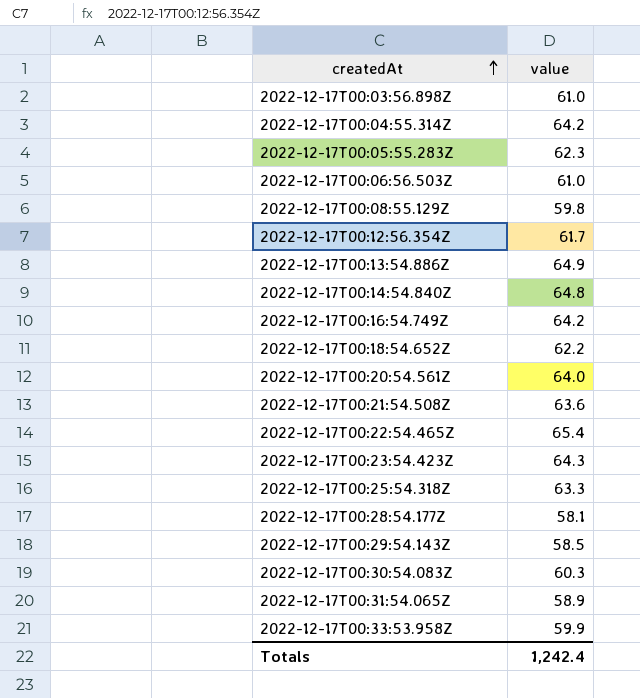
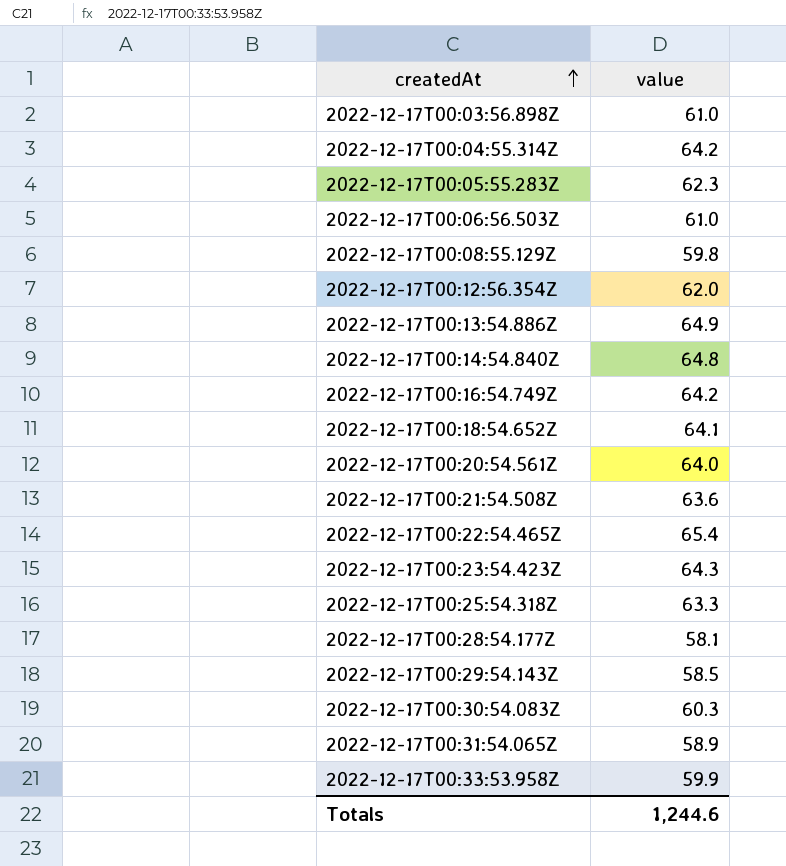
2022-12-17T00:12:56.354Z | value: 61.7 -> 62.0
2022-12-17T00:18:54.652Z | value: 62.2 -> 64.1
Totals | value: 1,242.4 -> 1,244.6

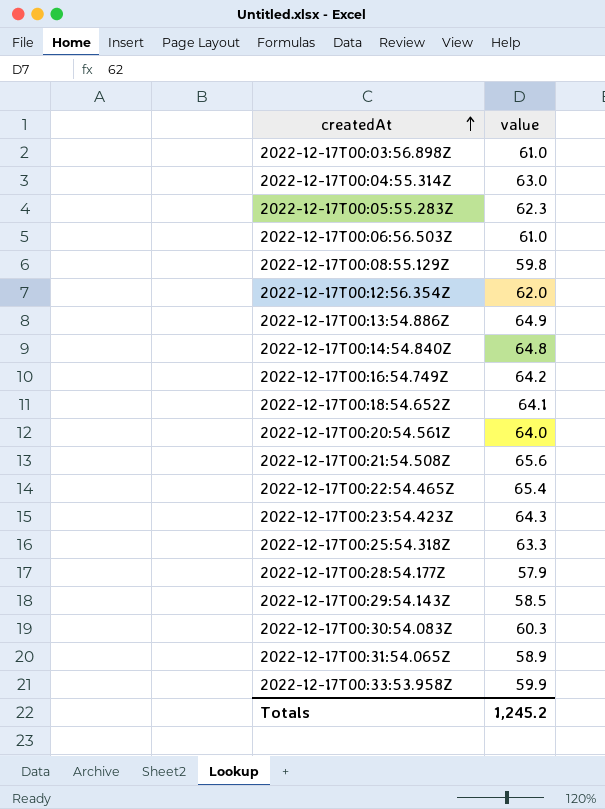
2022-12-17T00:04:55.314Z | value: 64.2 -> 63.0
2022-12-17T00:21:54.508Z | value: 63.6 -> 65.6
2022-12-17T00:28:54.177Z | value: 58.1 -> 57.9
Totals | value: 1,244.6 -> 1,245.2

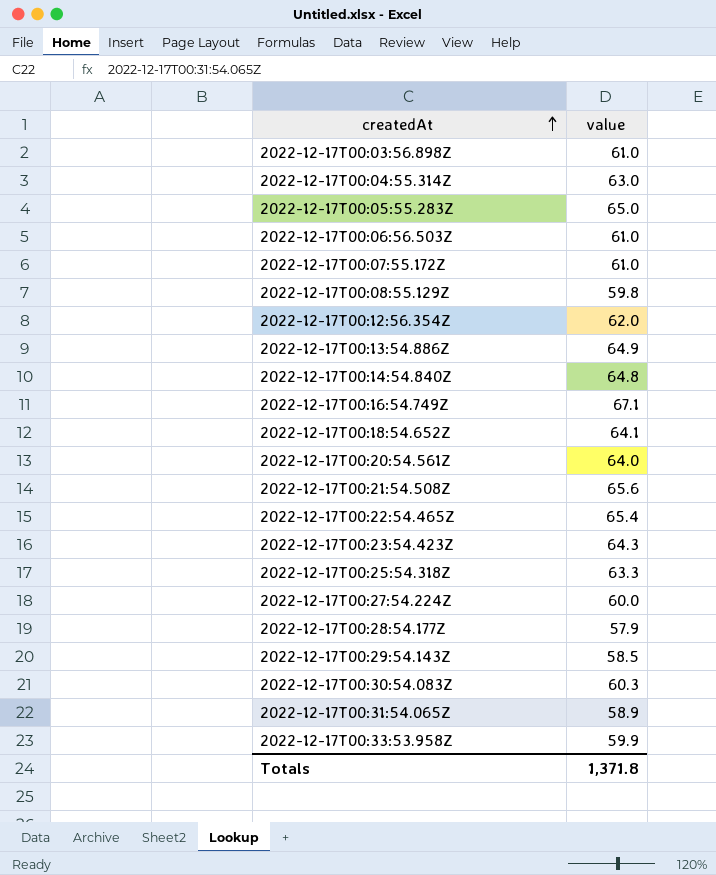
2022-12-17T00:05:55.283Z | value: 62.3 -> 65.0
row 2022-12-17T00:07:55.172Z: none -> 61.0
2022-12-17T00:16:54.749Z | value: 64.2 -> 67.1
row 2022-12-17T00:27:54.224Z: none -> 60.0
Totals | value: 1,245.2 -> 1,371.8

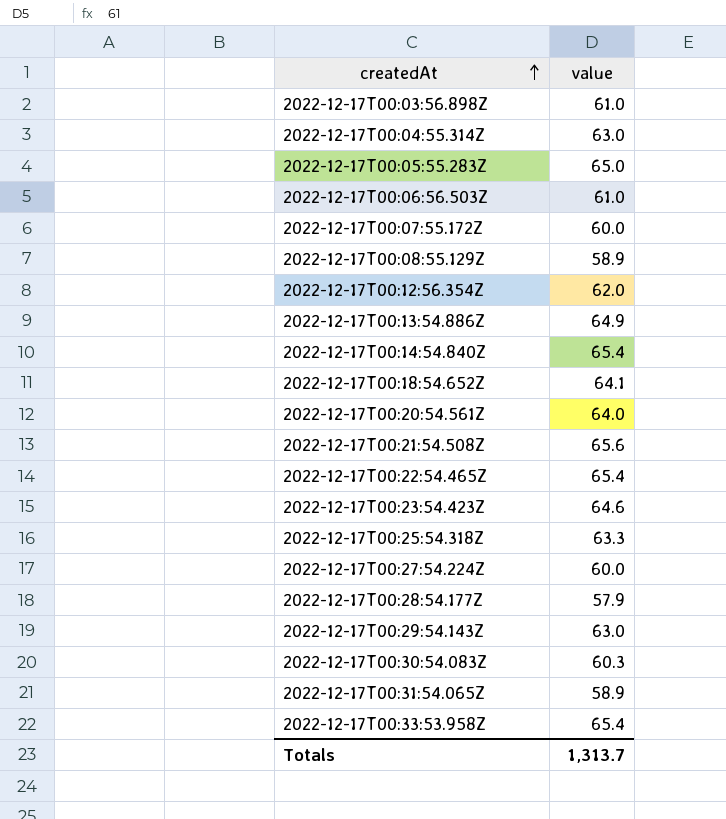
row 2022-12-17T00:16:54.749Z: 67.1 -> none
2022-12-17T00:07:55.172Z | value: 61.0 -> 60.0
2022-12-17T00:08:55.129Z | value: 59.8 -> 58.9
2022-12-17T00:14:54.840Z | value: 64.8 -> 65.4
2022-12-17T00:23:54.423Z | value: 64.3 -> 64.6
2022-12-17T00:29:54.143Z | value: 58.5 -> 63.0
2022-12-17T00:33:53.958Z | value: 59.9 -> 65.4
Totals | value: 1,371.8 -> 1,313.7

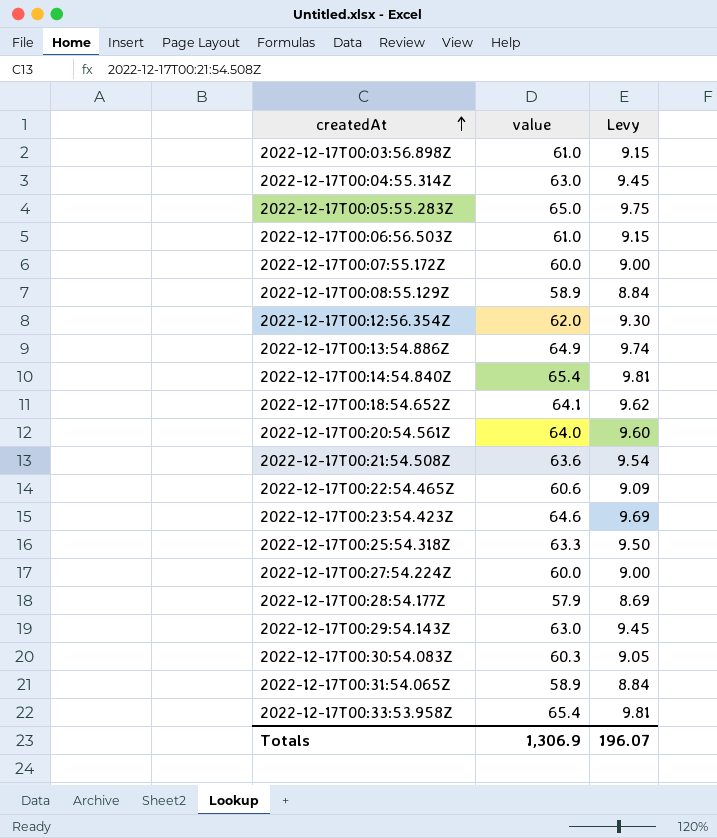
column Levy | formula: none -> [value] * 0.15
2022-12-17T00:21:54.508Z | value: 65.6 -> 63.6
2022-12-17T00:22:54.465Z | value: 65.4 -> 60.6
Totals | value: 1,313.7 -> 1,306.9

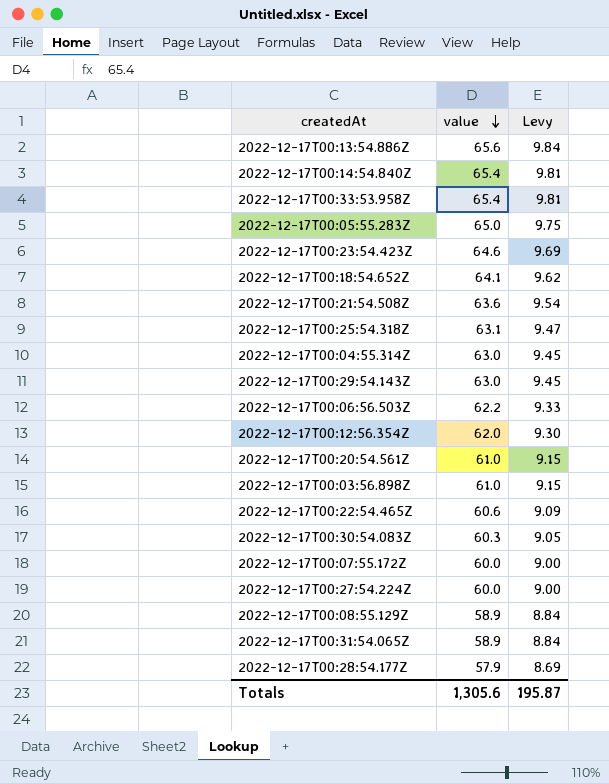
row order: createdAt ascending -> value descending
2022-12-17T00:13:54.886Z | value: 64.9 -> 65.6
2022-12-17T00:13:54.886Z | Levy: 9.74 -> 9.84
2022-12-17T00:25:54.318Z | value: 63.3 -> 63.1
2022-12-17T00:25:54.318Z | Levy: 9.50 -> 9.47
2022-12-17T00:06:56.503Z | value: 61.0 -> 62.2
2022-12-17T00:06:56.503Z | Levy: 9.15 -> 9.33
2022-12-17T00:20:54.561Z | value: 64.0 -> 61.0
2022-12-17T00:20:54.561Z | Levy: 9.60 -> 9.15
Totals | value: 1,306.9 -> 1,305.6
Totals | Levy: 196.07 -> 195.87

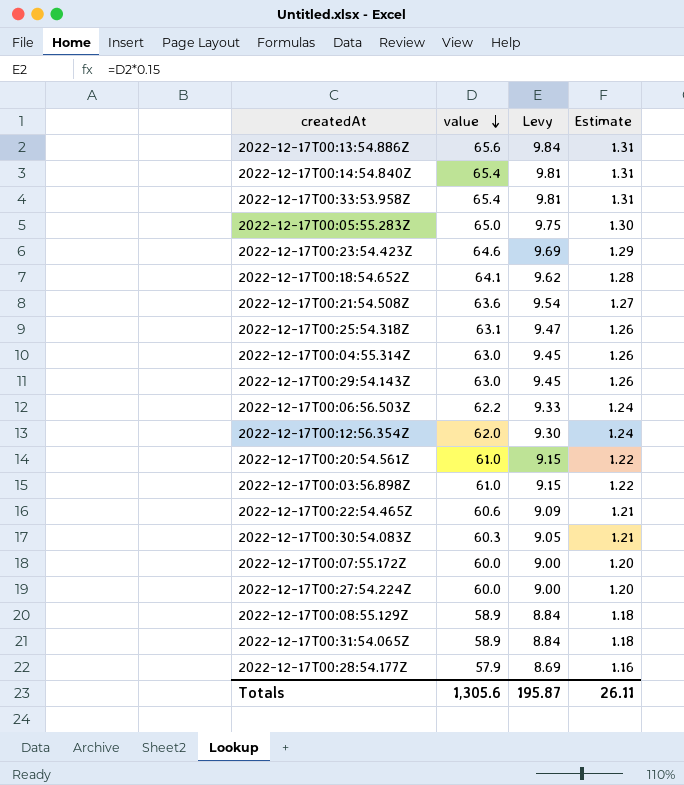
column Estimate | formula: none -> [value] * 0.02

